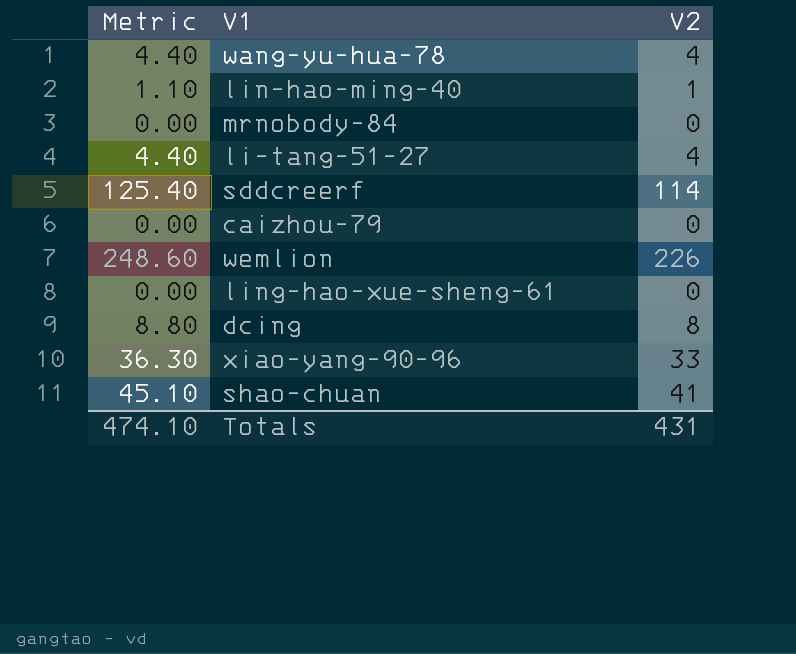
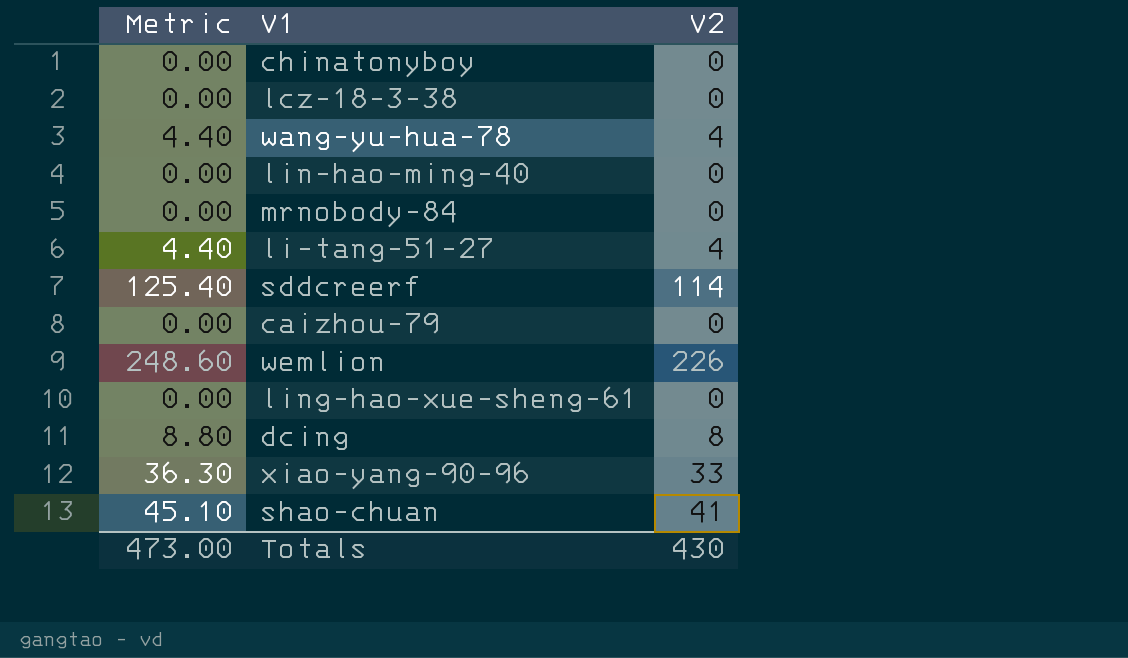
row chinatonyboy: none -> 0.00 | 0
row lcz-18-3-38: none -> 0.00 | 0
lin-hao-ming-40 | Metric: 1.10 -> 0.00
lin-hao-ming-40 | V2: 1 -> 0
Totals | Metric: 474.10 -> 473.00
Totals | V2: 431 -> 430

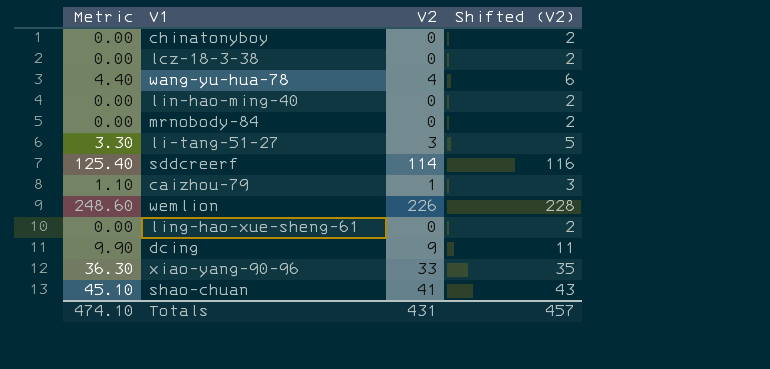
column Shifted (V2) | formula: none -> [V2] + 2
li-tang-51-27 | Metric: 4.40 -> 3.30
li-tang-51-27 | V2: 4 -> 3
caizhou-79 | Metric: 0.00 -> 1.10
caizhou-79 | V2: 0 -> 1
dcing | Metric: 8.80 -> 9.90
dcing | V2: 8 -> 9
Totals | Metric: 473.00 -> 474.10
Totals | V2: 430 -> 431

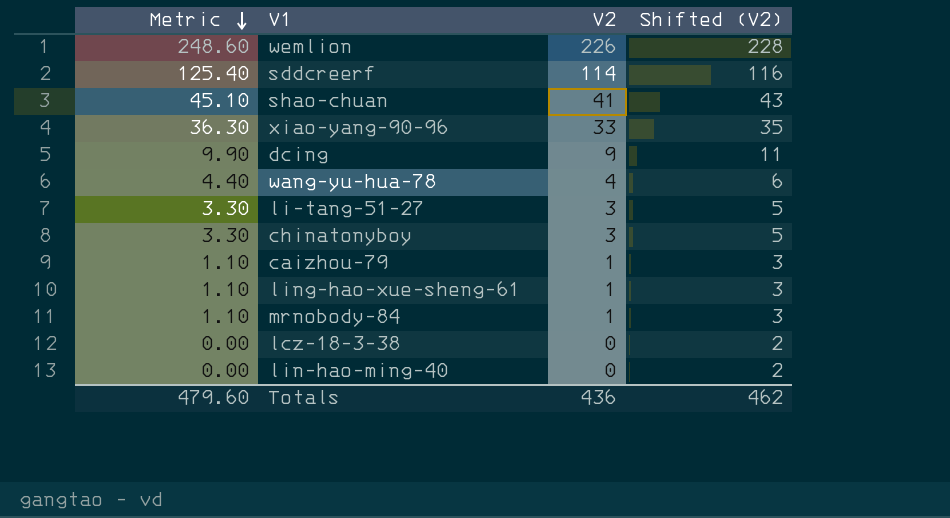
row order: none -> Metric descending
chinatonyboy | Metric: 0.00 -> 3.30
chinatonyboy | V2: 0 -> 3
chinatonyboy | Shifted (V2): 2 -> 5
ling-hao-xue-sheng-61 | Metric: 0.00 -> 1.10
ling-hao-xue-sheng-61 | V2: 0 -> 1
ling-hao-xue-sheng-61 | Shifted (V2): 2 -> 3
mrnobody-84 | Metric: 0.00 -> 1.10
mrnobody-84 | V2: 0 -> 1
mrnobody-84 | Shifted (V2): 2 -> 3
Totals | Metric: 474.10 -> 479.60
Totals | V2: 431 -> 436
Totals | Shifted (V2): 457 -> 462

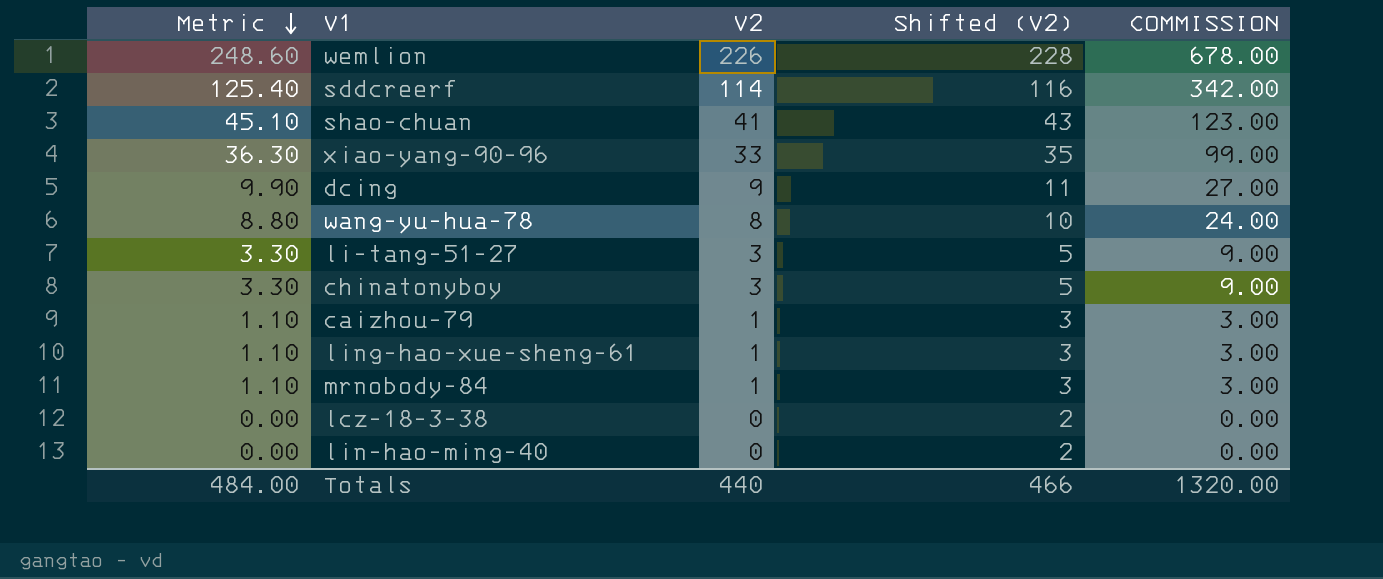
column COMMISSION | formula: none -> [V2] * 3
wang-yu-hua-78 | Metric: 4.40 -> 8.80
wang-yu-hua-78 | V2: 4 -> 8
wang-yu-hua-78 | Shifted (V2): 6 -> 10
Totals | Metric: 479.60 -> 484.00
Totals | V2: 436 -> 440
Totals | Shifted (V2): 462 -> 466

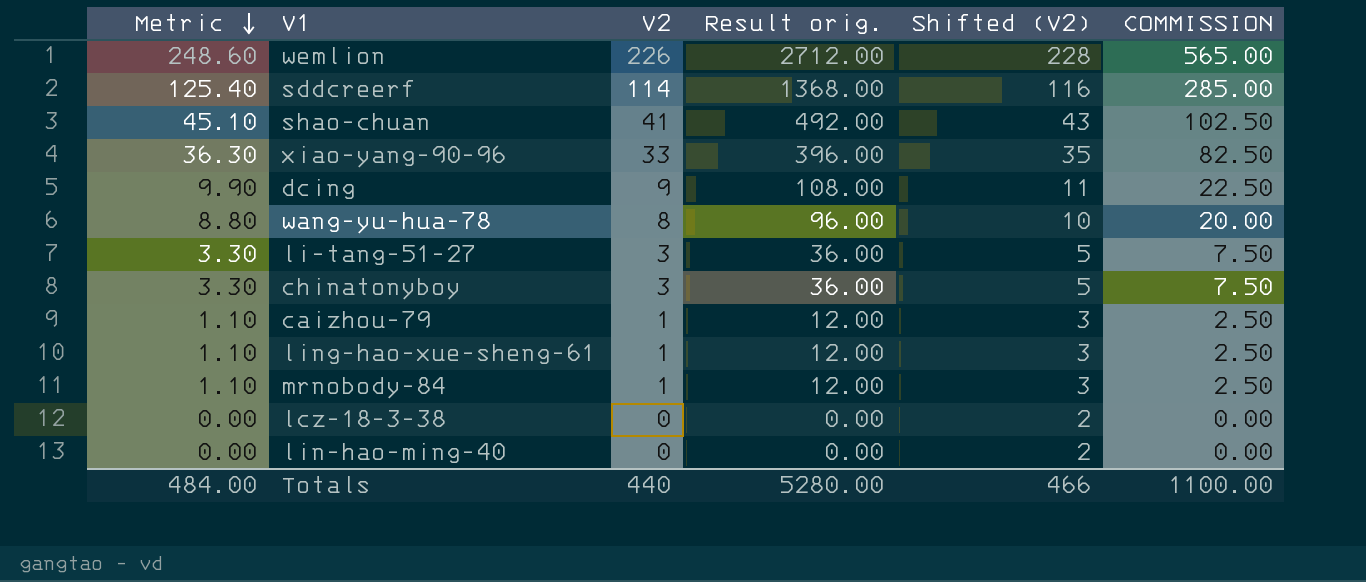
column Result orig. | formula: none -> [V2] * 12
column COMMISSION | formula: [V2] * 3 -> [V2] * 2.5
Totals | COMMISSION: 1320.00 -> 1100.00

